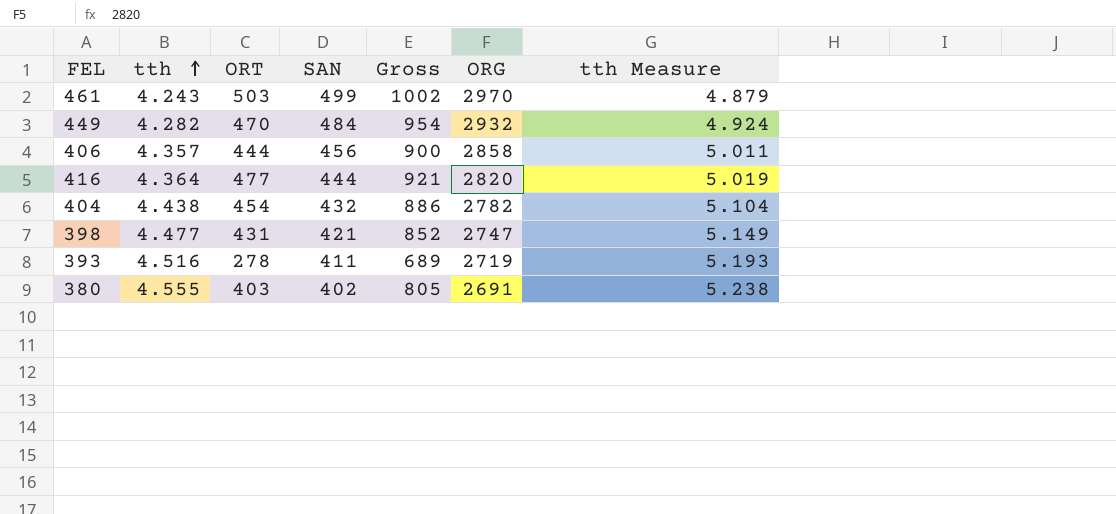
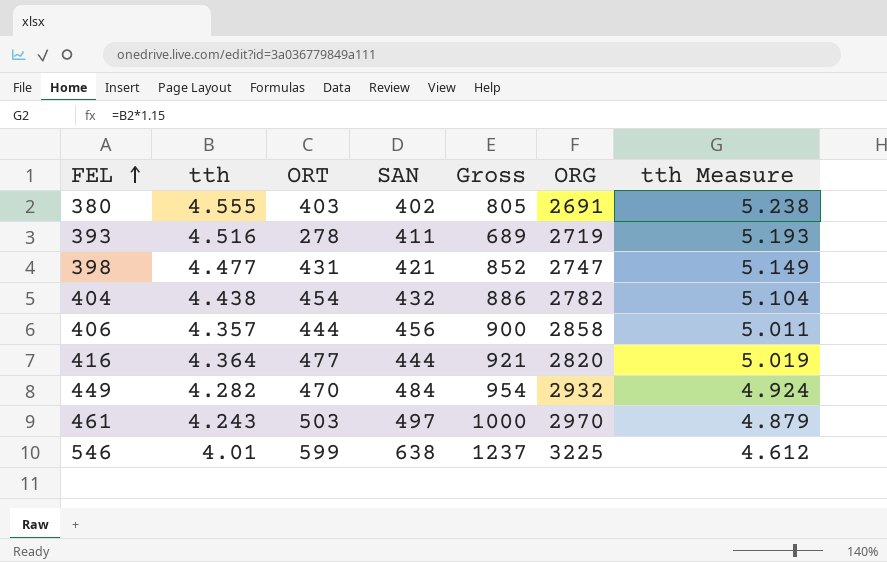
row order: tth ascending -> FEL ascending
461 | SAN: 499 -> 497
461 | Gross: 1002 -> 1000
row 546: none -> 4.01 | 599 | 638 | 1237 | 3225 | 4.612

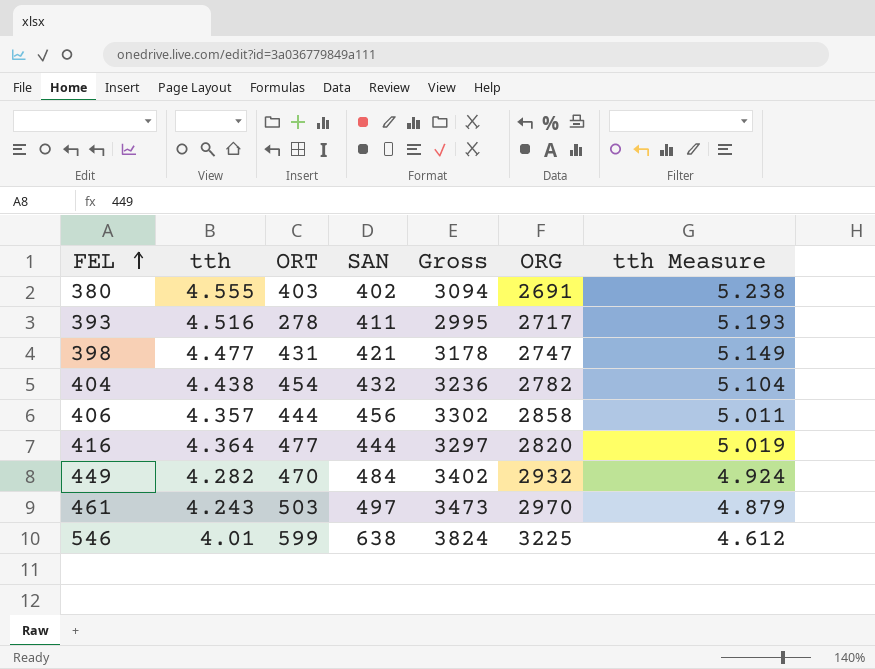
column Gross | formula: [ORT] + [SAN] -> [ORT] + [ORG]
393 | ORG: 2719 -> 2717

